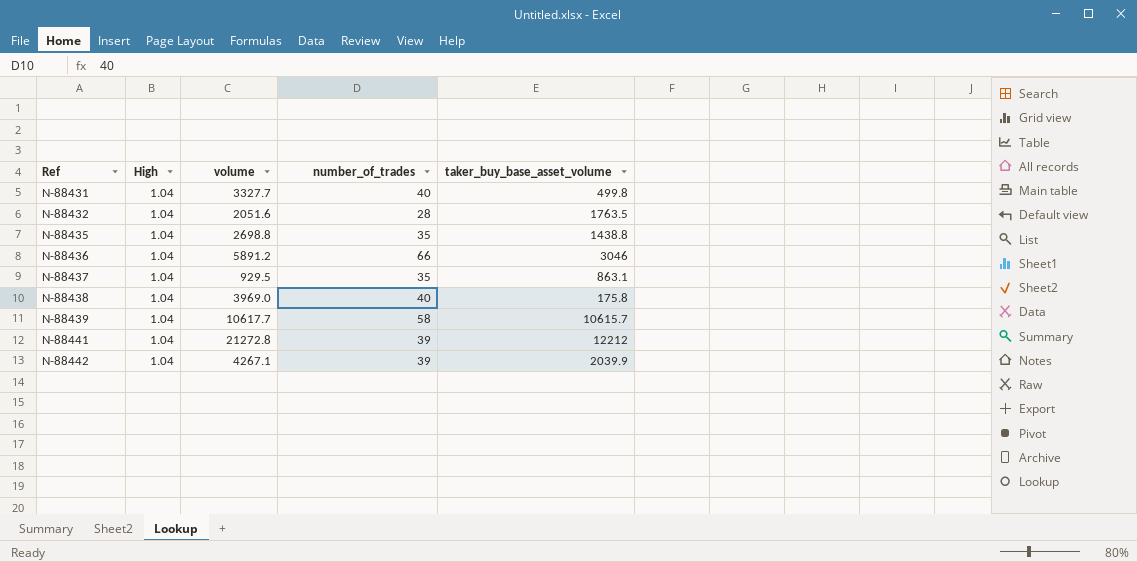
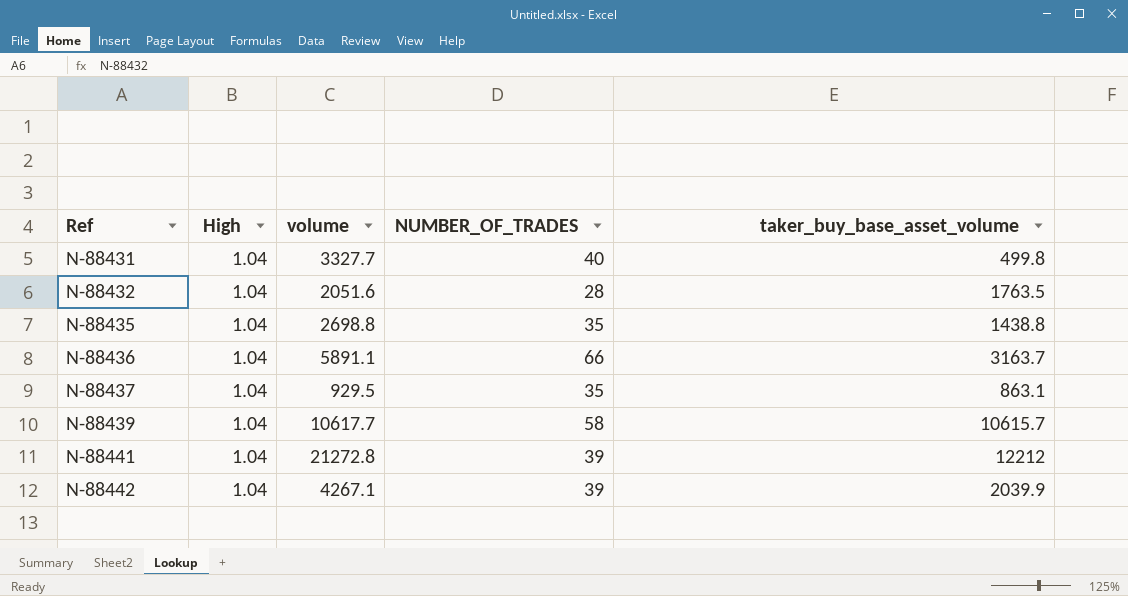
column name: number_of_trades -> NUMBER_OF_TRADES
row N-88438: 1.04 | 3969.0 | 40 | 175.8 -> none
N-88436 | volume: 5891.2 -> 5891.1
N-88436 | taker_buy_base_asset_volume: 3046 -> 3163.7

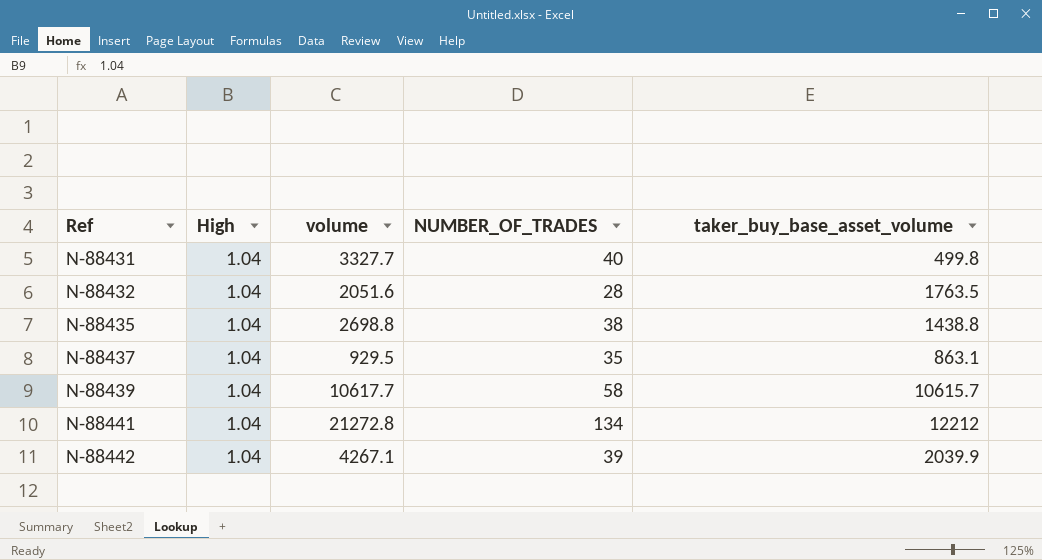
row N-88436: 1.04 | 5891.1 | 66 | 3163.7 -> none
N-88435 | NUMBER_OF_TRADES: 35 -> 38
N-88441 | NUMBER_OF_TRADES: 39 -> 134

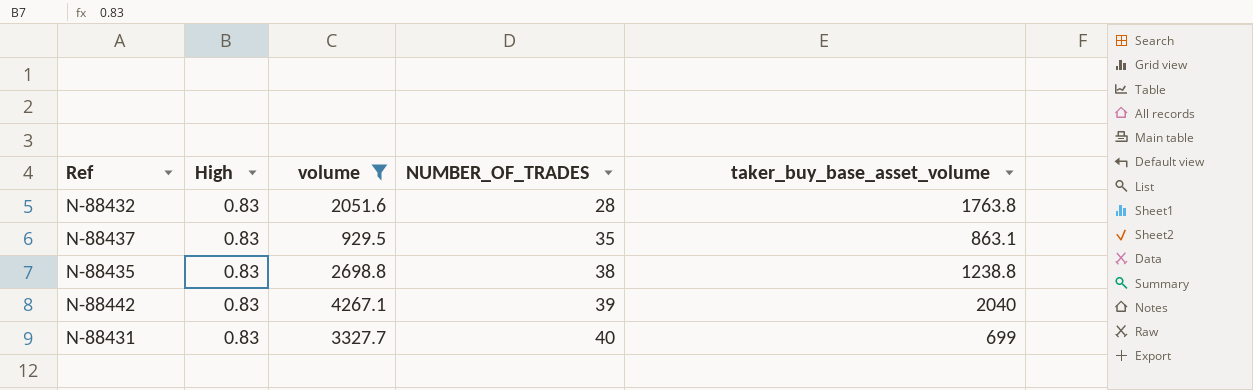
filter: none -> volume <= 4267.1
row order: Ref ascending -> NUMBER_OF_TRADES ascending
N-88432 | High: 1.04 -> 0.83
N-88432 | taker_buy_base_asset_volume: 1763.5 -> 1763.8
N-88437 | High: 1.04 -> 0.83
N-88435 | High: 1.04 -> 0.83
N-88435 | taker_buy_base_asset_volume: 1438.8 -> 1238.8
N-88442 | High: 1.04 -> 0.83
N-88442 | taker_buy_base_asset_volume: 2039.9 -> 2040
N-88431 | High: 1.04 -> 0.83
N-88431 | taker_buy_base_asset_volume: 499.8 -> 699

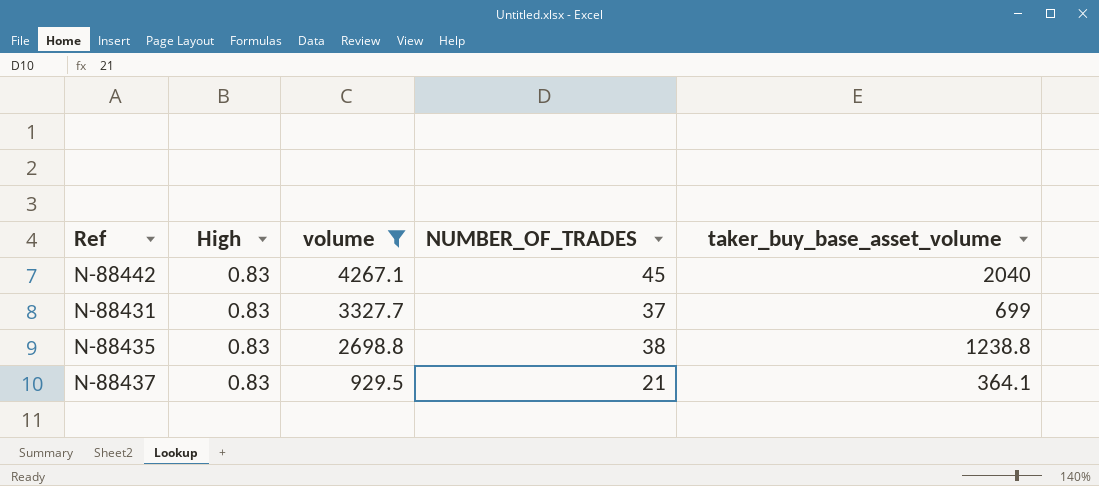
row order: NUMBER_OF_TRADES ascending -> volume descending
row N-88432: 0.83 | 2051.6 | 28 | 1763.8 -> none
N-88442 | NUMBER_OF_TRADES: 39 -> 45
N-88431 | NUMBER_OF_TRADES: 40 -> 37
N-88437 | NUMBER_OF_TRADES: 35 -> 21
N-88437 | taker_buy_base_asset_volume: 863.1 -> 364.1

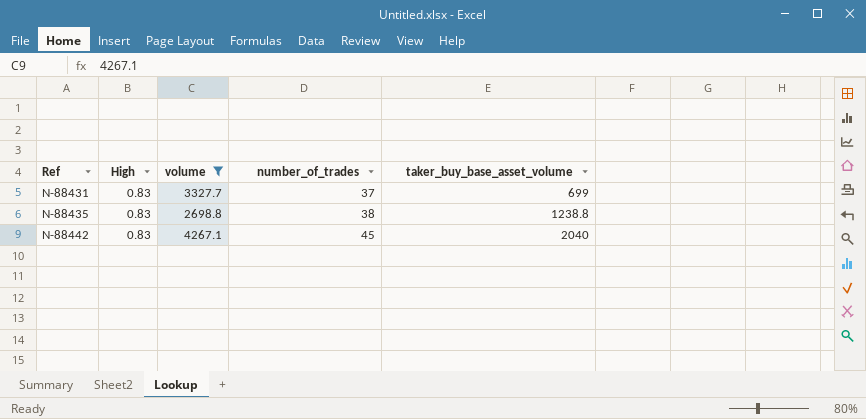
row order: volume descending -> Ref ascending
column name: NUMBER_OF_TRADES -> number_of_trades
row N-88437: 0.83 | 929.5 | 21 | 364.1 -> none

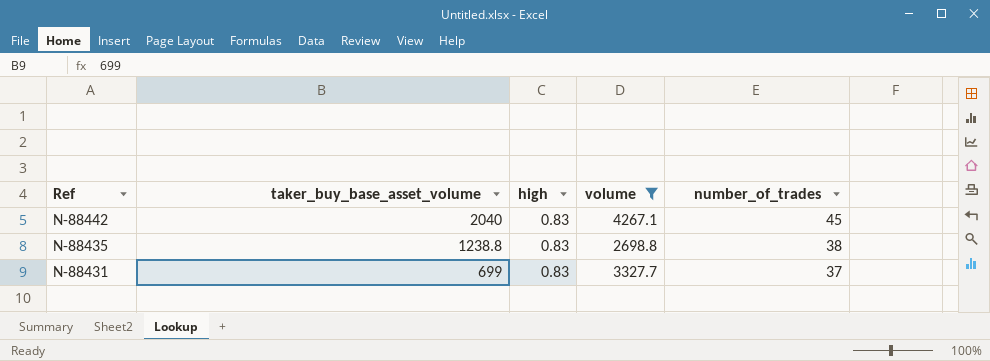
row order: Ref ascending -> Ref descending
column taker_buy_base_asset_volume | position: 5 -> 2
column name: High -> high

